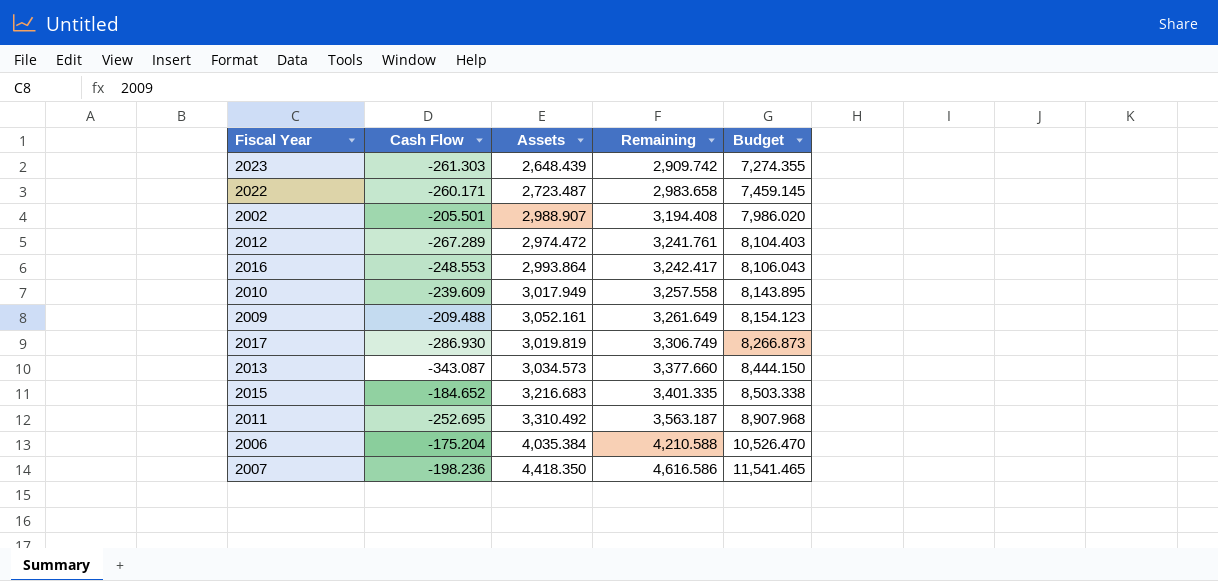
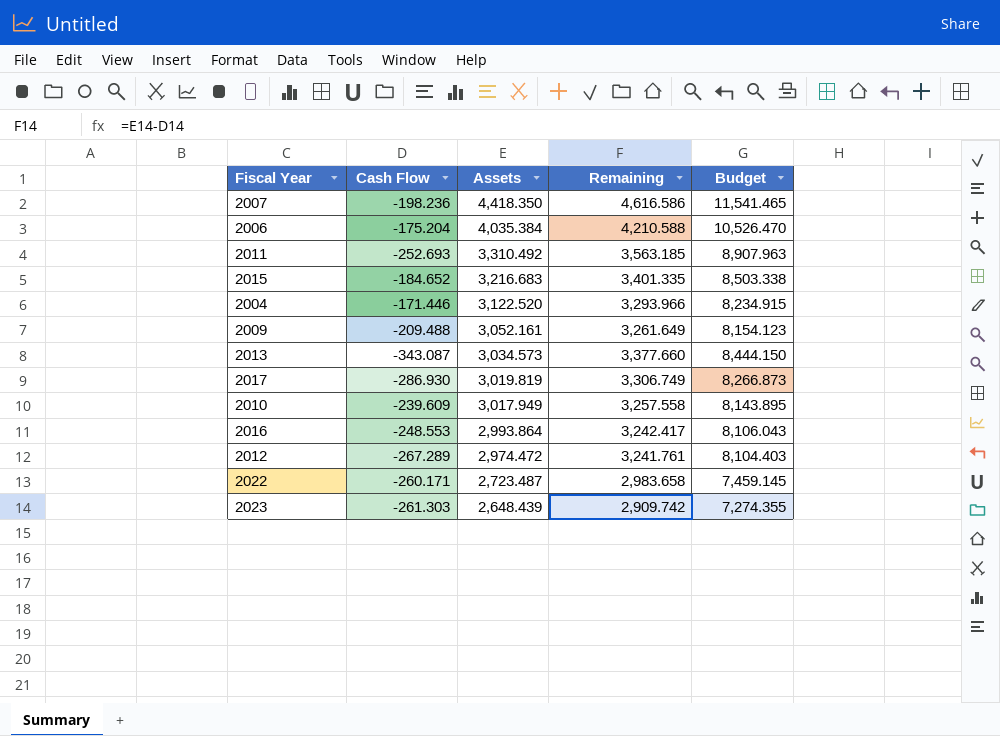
row order: Remaining ascending -> Assets descending
row 2002: -205.501 | 2,988.907 | 3,194.408 | 7,986.020 -> none
2011 | Cash Flow: -252.695 -> -252.693
2011 | Remaining: 3,563.187 -> 3,563.185
2011 | Budget: 8,907.968 -> 8,907.963
row 2004: none -> -171.446 | 3,122.520 | 3,293.966 | 8,234.915

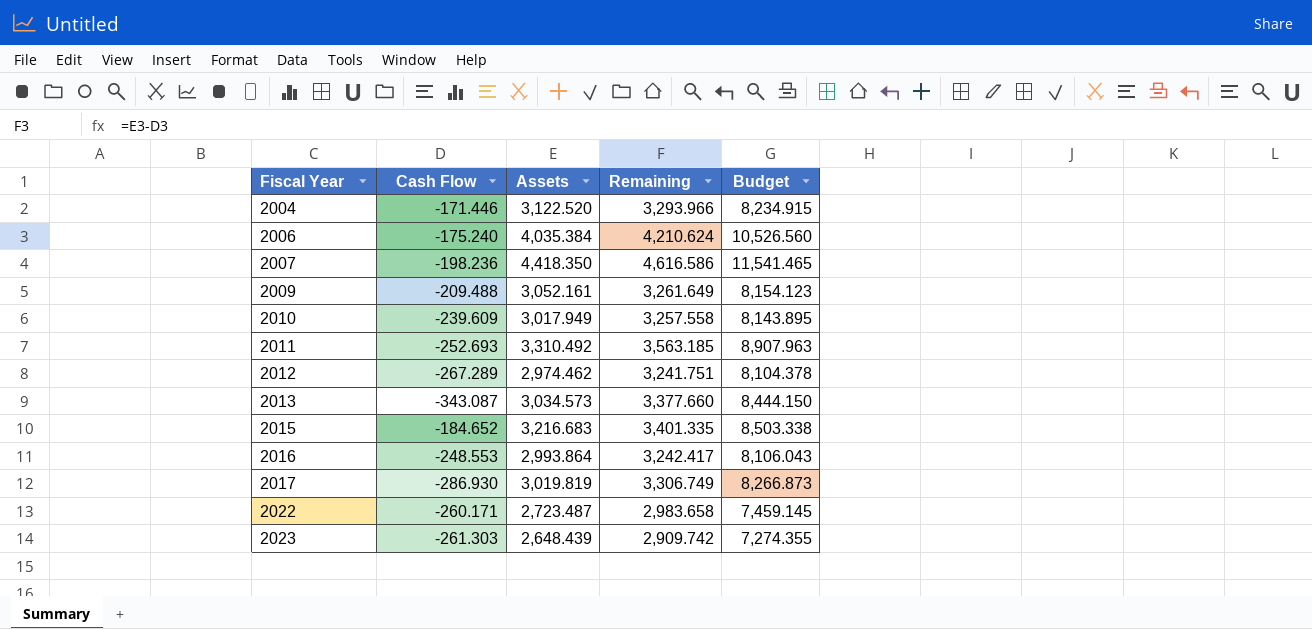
row order: Assets descending -> Fiscal Year ascending
2006 | Cash Flow: -175.204 -> -175.240
2006 | Remaining: 4,210.588 -> 4,210.624
2006 | Budget: 10,526.470 -> 10,526.560
2012 | Assets: 2,974.472 -> 2,974.462
2012 | Remaining: 3,241.761 -> 3,241.751
2012 | Budget: 8,104.403 -> 8,104.378

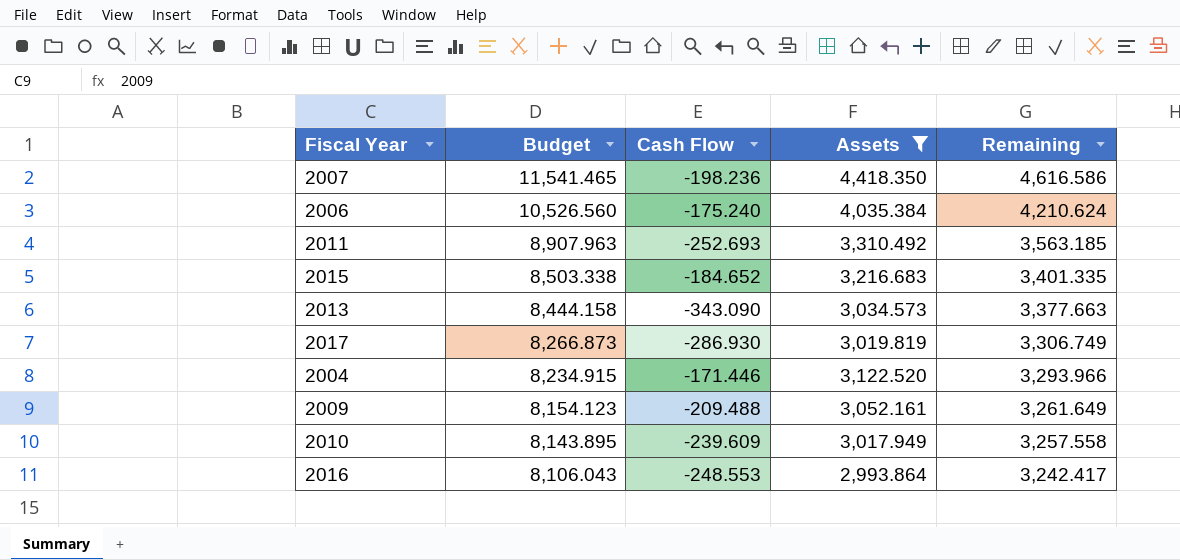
filter: none -> Assets >= 2,993.864
row order: Fiscal Year ascending -> Budget descending
column Budget | position: 5 -> 2
2013 | Budget: 8,444.150 -> 8,444.158
2013 | Cash Flow: -343.087 -> -343.090
2013 | Remaining: 3,377.660 -> 3,377.663

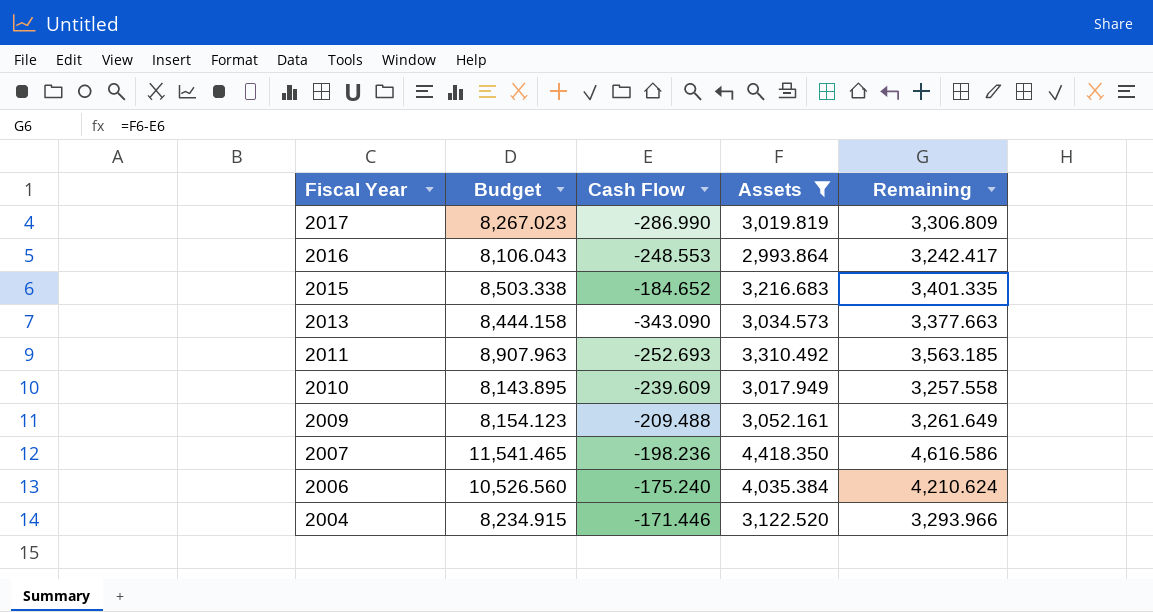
row order: Budget descending -> Fiscal Year descending
2017 | Budget: 8,266.873 -> 8,267.023
2017 | Cash Flow: -286.930 -> -286.990
2017 | Remaining: 3,306.749 -> 3,306.809

